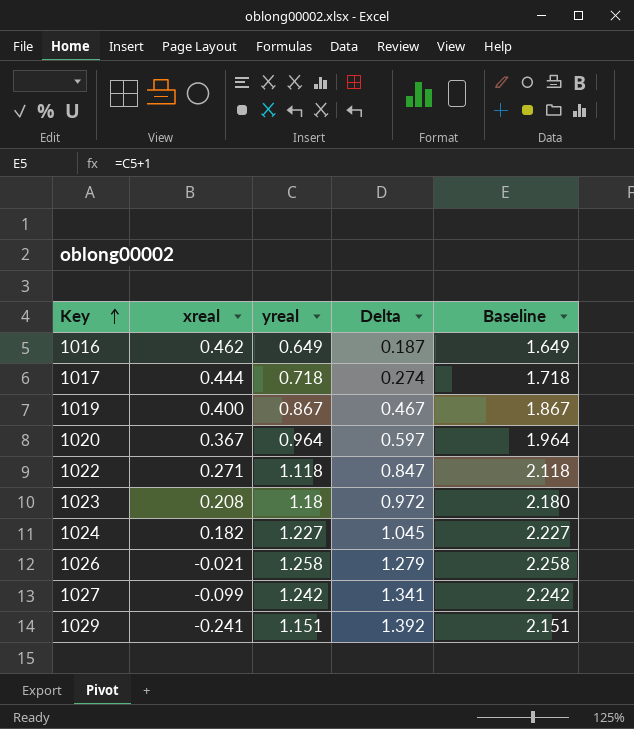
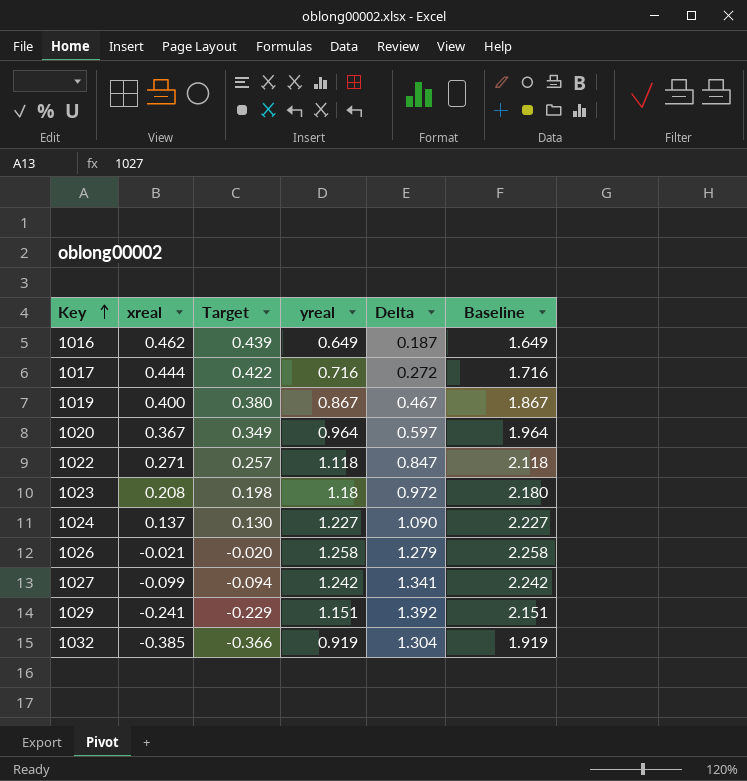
column Target | formula: none -> [xreal] * 0.95
1017 | yreal: 0.718 -> 0.716
1017 | Delta: 0.274 -> 0.272
1017 | Baseline: 1.718 -> 1.716
1024 | xreal: 0.182 -> 0.137
1024 | Delta: 1.045 -> 1.090
row 1032: none -> -0.385 | -0.366 | 0.919 | 1.304 | 1.919

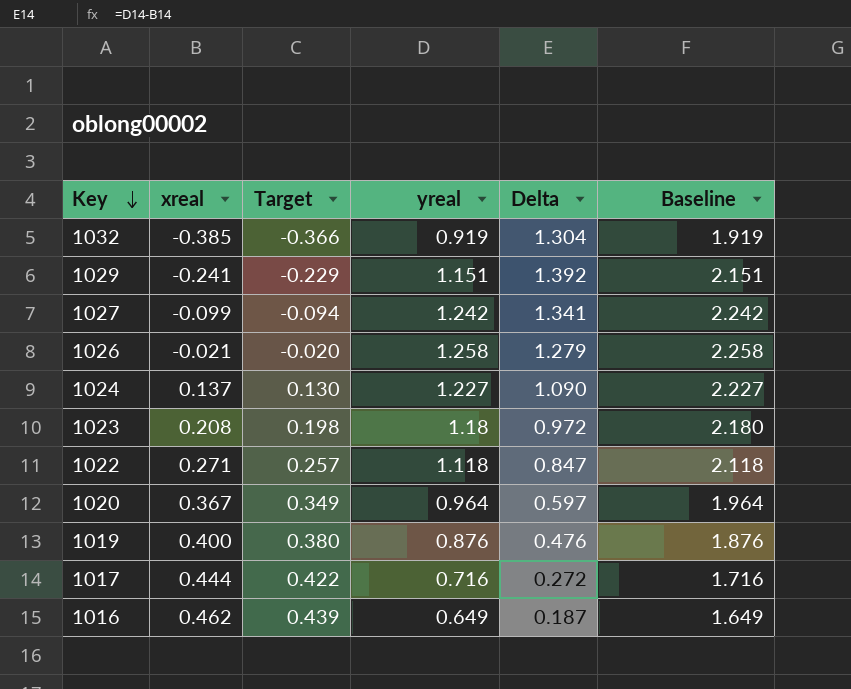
row order: Key ascending -> Key descending
1019 | yreal: 0.867 -> 0.876
1019 | Delta: 0.467 -> 0.476
1019 | Baseline: 1.867 -> 1.876

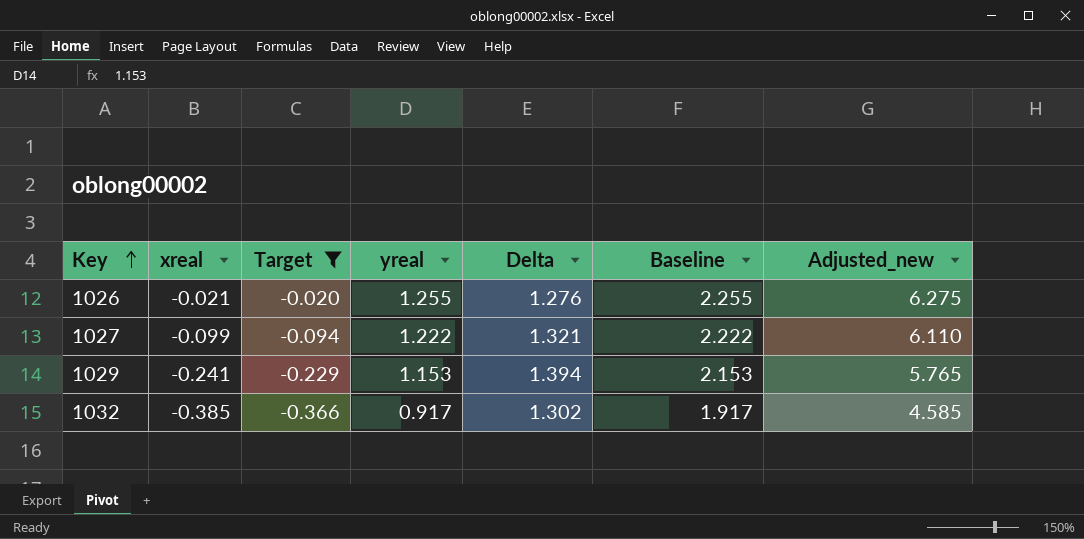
filter: none -> Target <= -0.020
row order: Key descending -> Key ascending
column Adjusted_new | formula: none -> [yreal] * 5
1026 | yreal: 1.258 -> 1.255
1026 | Delta: 1.279 -> 1.276
1026 | Baseline: 2.258 -> 2.255
1027 | yreal: 1.242 -> 1.222
1027 | Delta: 1.341 -> 1.321
1027 | Baseline: 2.242 -> 2.222
1029 | yreal: 1.151 -> 1.153
1029 | Delta: 1.392 -> 1.394
1029 | Baseline: 2.151 -> 2.153
1032 | yreal: 0.919 -> 0.917
1032 | Delta: 1.304 -> 1.302
1032 | Baseline: 1.919 -> 1.917

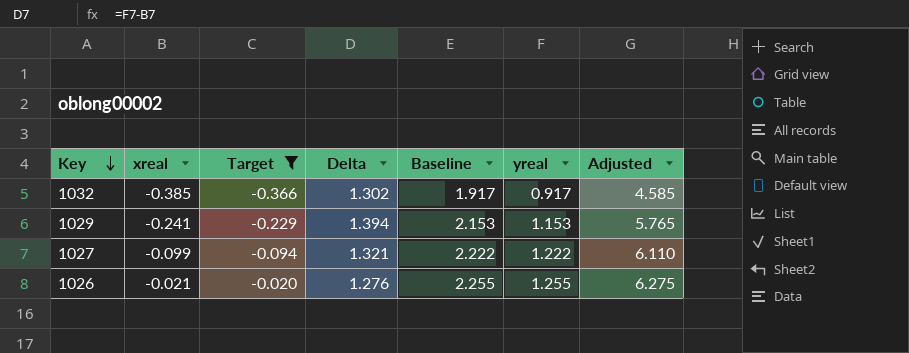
row order: Key ascending -> Key descending
column yreal | position: 4 -> 6
column name: Adjusted_new -> Adjusted

